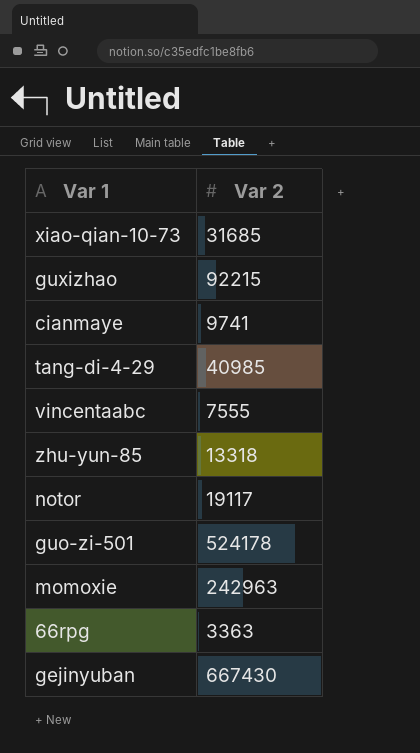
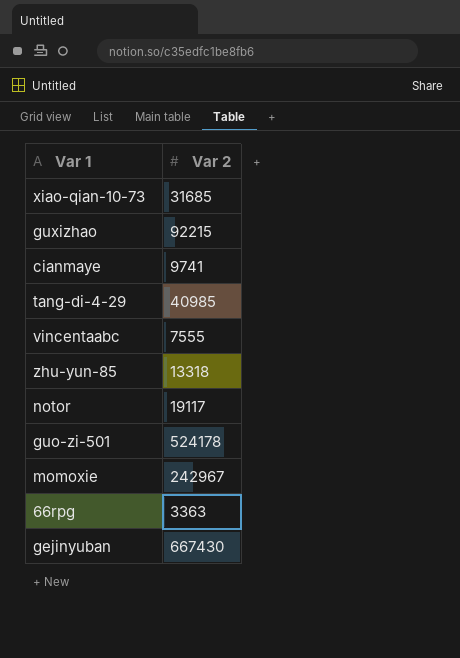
momoxie | Var 2: 242963 -> 242967

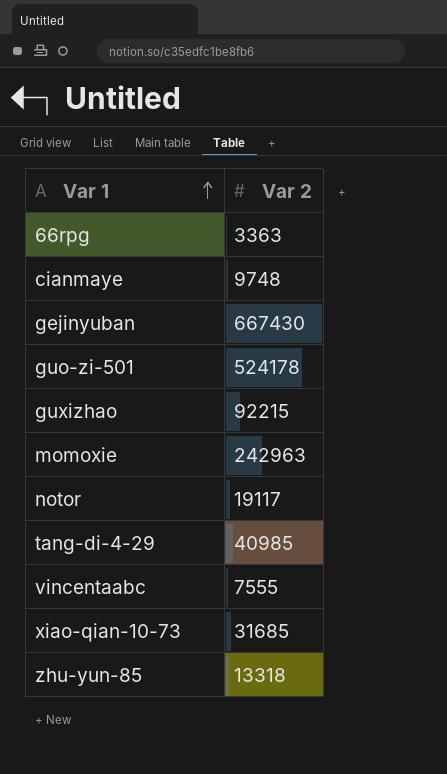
row order: none -> Var 1 ascending
cianmaye | Var 2: 9741 -> 9748
momoxie | Var 2: 242967 -> 242963

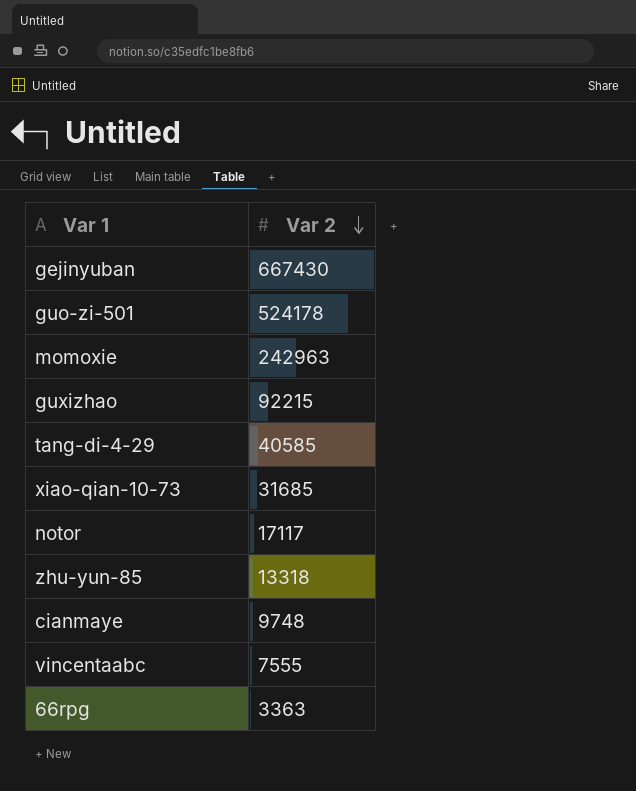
row order: Var 1 ascending -> Var 2 descending
tang-di-4-29 | Var 2: 40985 -> 40585
notor | Var 2: 19117 -> 17117

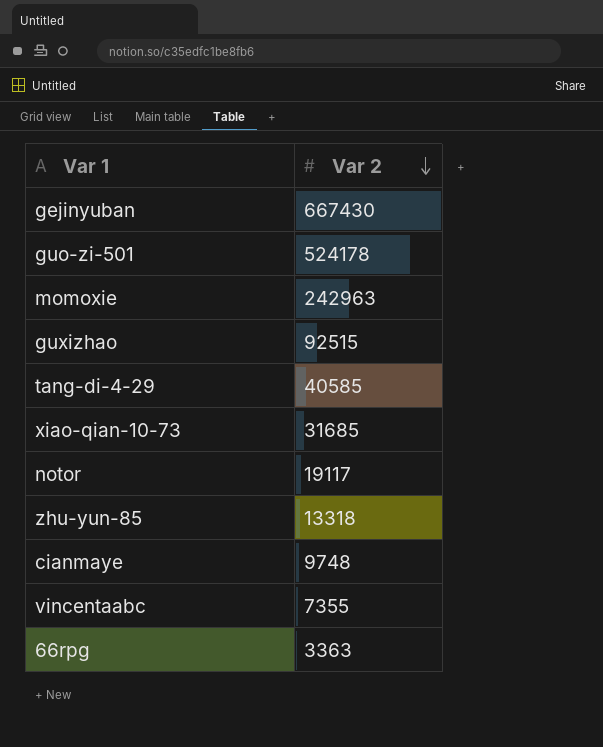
guxizhao | Var 2: 92215 -> 92515
notor | Var 2: 17117 -> 19117
vincentaabc | Var 2: 7555 -> 7355

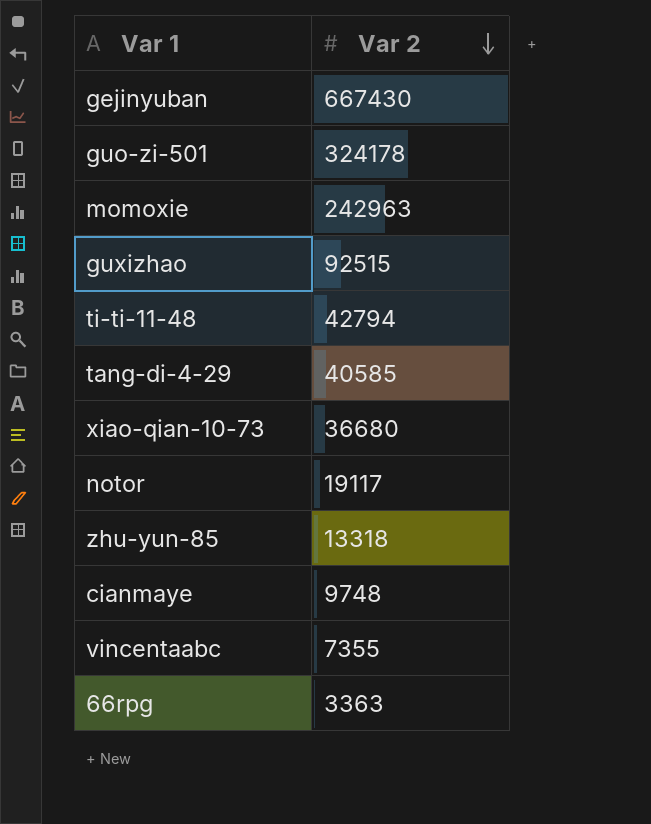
guo-zi-501 | Var 2: 524178 -> 324178
row ti-ti-11-48: none -> 42794
xiao-qian-10-73 | Var 2: 31685 -> 36680

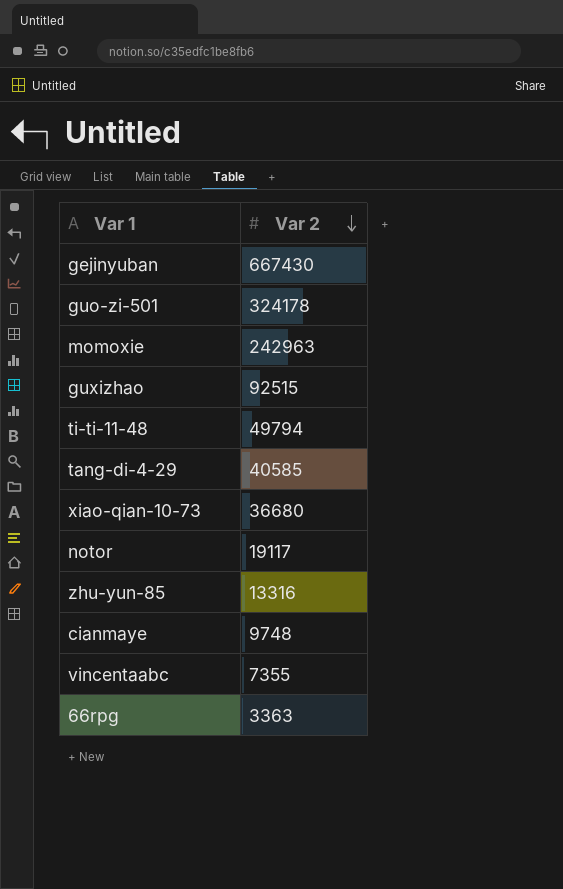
ti-ti-11-48 | Var 2: 42794 -> 49794
zhu-yun-85 | Var 2: 13318 -> 13316

